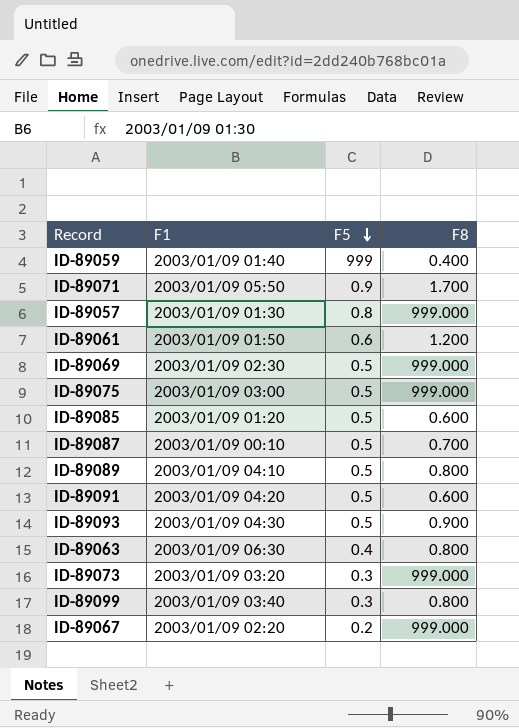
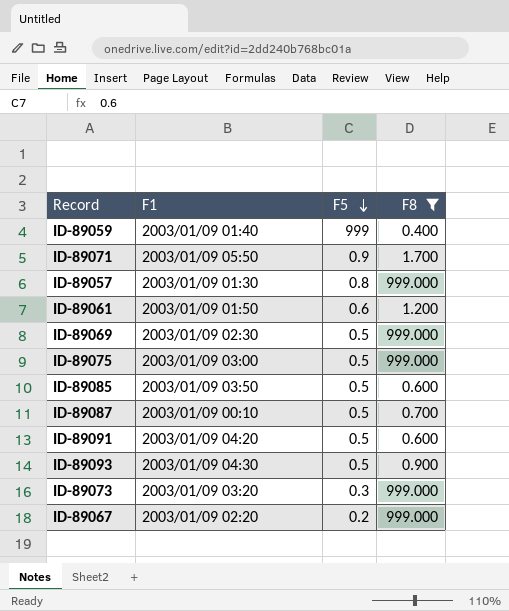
filter: none -> F8 != 0.800
ID-89085 | F1: 2003/01/09 01:20 -> 2003/01/09 03:50

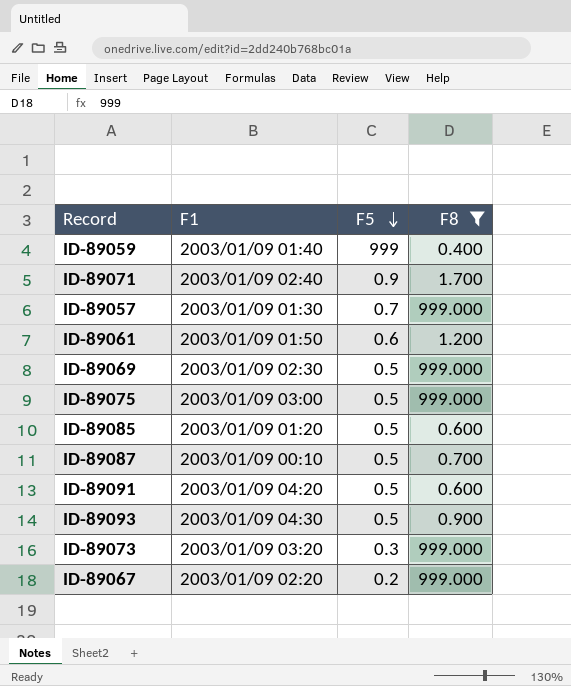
ID-89071 | F1: 2003/01/09 05:50 -> 2003/01/09 02:40
ID-89057 | F5: 0.8 -> 0.7
ID-89085 | F1: 2003/01/09 03:50 -> 2003/01/09 01:20

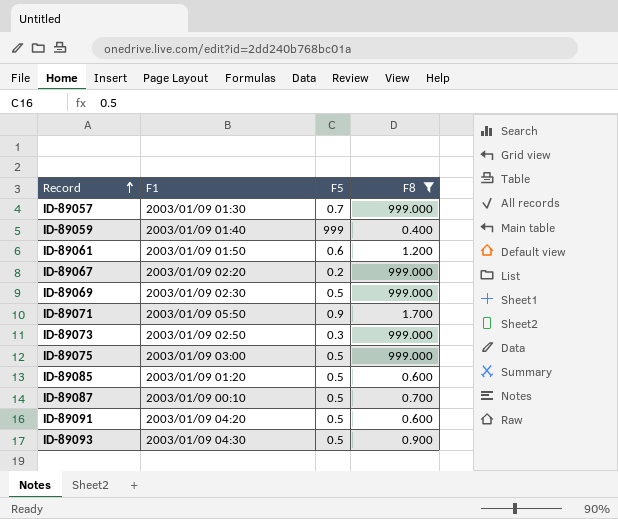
row order: F5 descending -> Record ascending
ID-89071 | F1: 2003/01/09 02:40 -> 2003/01/09 05:50
ID-89073 | F1: 2003/01/09 03:20 -> 2003/01/09 02:50

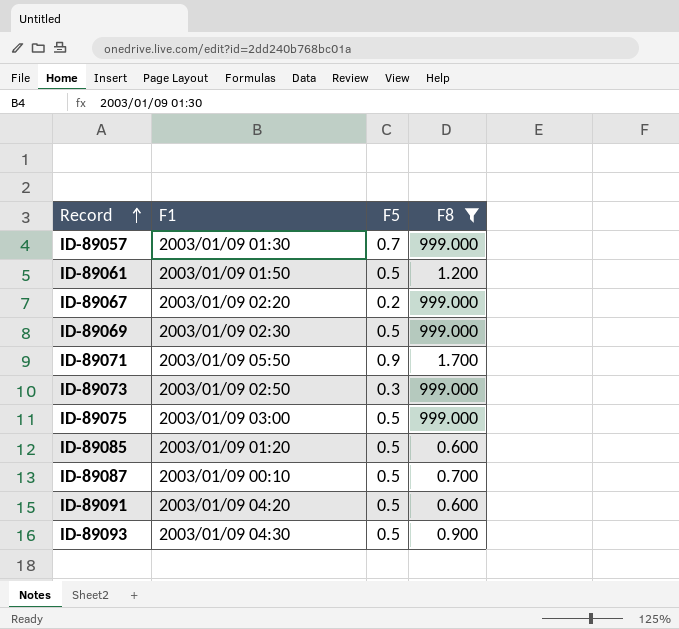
row ID-89059: 2003/01/09 01:40 | 999 | 0.400 -> none
ID-89061 | F5: 0.6 -> 0.5

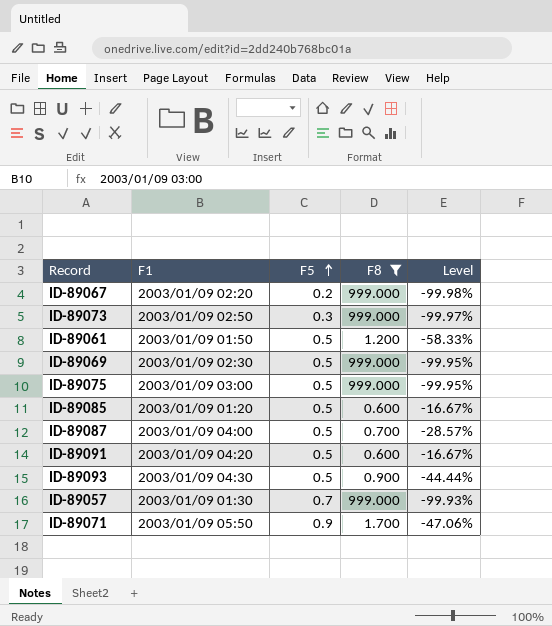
row order: Record ascending -> F5 ascending
column Level | formula: none -> ([F5] - [F8]) / [F8]
ID-89087 | F1: 2003/01/09 00:10 -> 2003/01/09 04:00

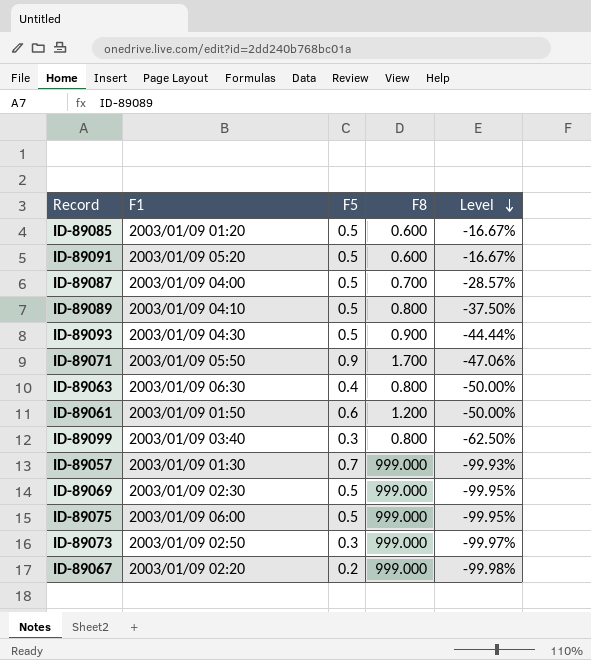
filter: F8 != 0.800 -> none
row order: F5 ascending -> Level descending
ID-89091 | F1: 2003/01/09 04:20 -> 2003/01/09 05:20
ID-89061 | F5: 0.5 -> 0.6
ID-89061 | Level: -58.33% -> -50.00%
ID-89075 | F1: 2003/01/09 03:00 -> 2003/01/09 06:00

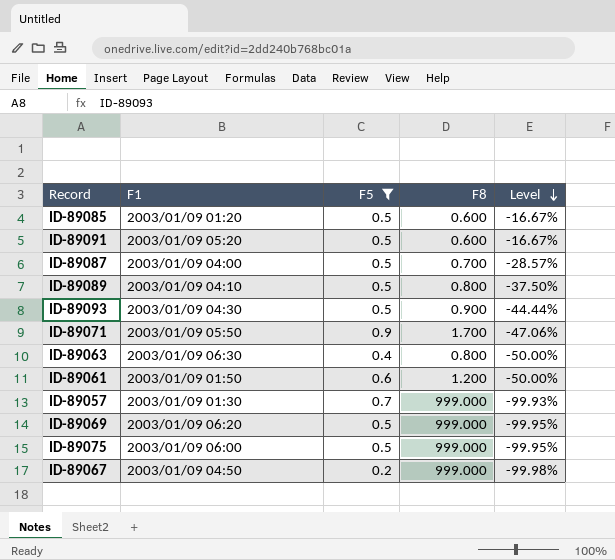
filter: none -> F5 != 0.3
ID-89069 | F1: 2003/01/09 02:30 -> 2003/01/09 06:20
ID-89067 | F1: 2003/01/09 02:20 -> 2003/01/09 04:50

